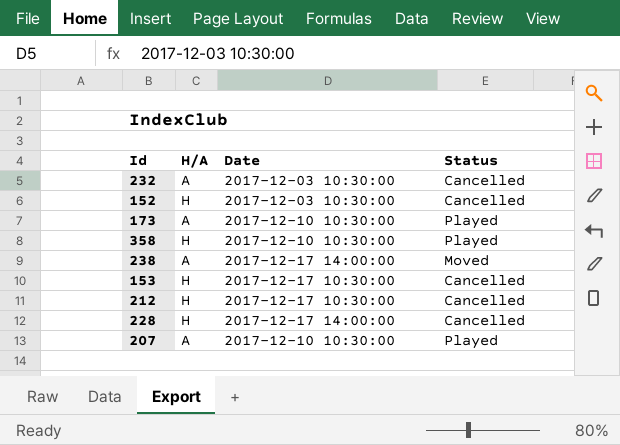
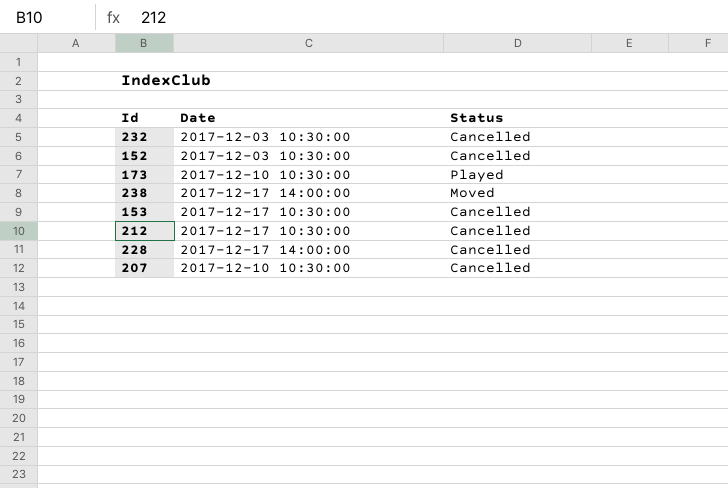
column H/A | position: 2 -> none
row 358: H | 2017-12-10 10:30:00 | Played -> none
207 | Status: Played -> Cancelled

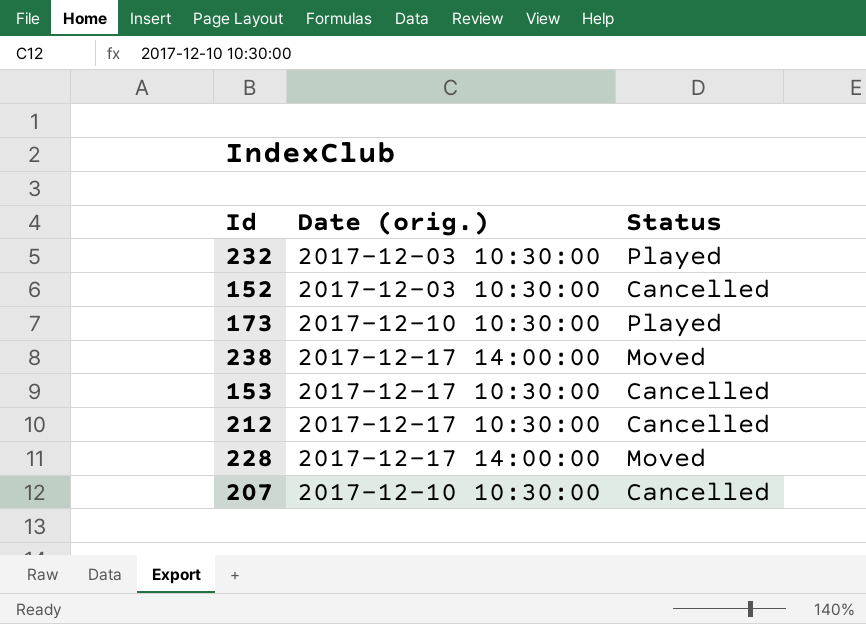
column name: Date -> Date (orig.)
232 | Status: Cancelled -> Played
228 | Status: Cancelled -> Moved

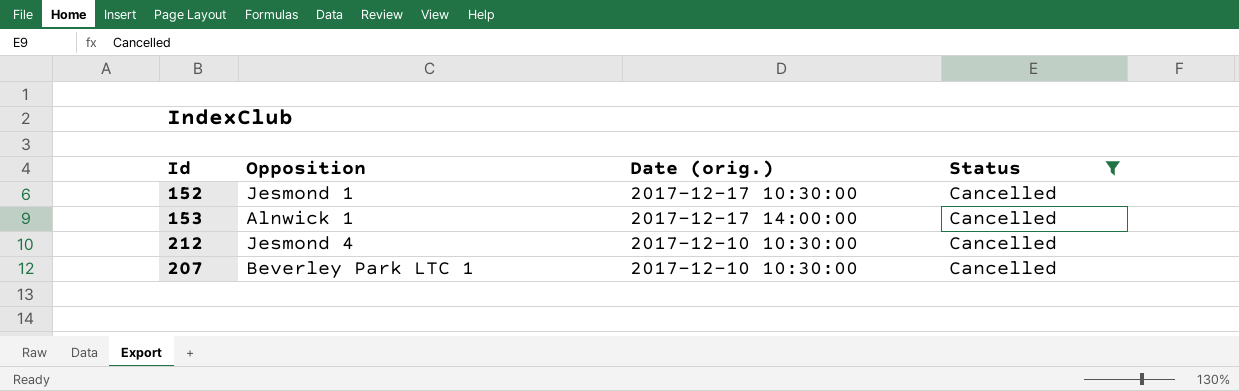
filter: none -> Status = Cancelled
column Opposition | position: none -> 2
152 | Date (orig.): 2017-12-03 10:30:00 -> 2017-12-17 10:30:00
153 | Date (orig.): 2017-12-17 10:30:00 -> 2017-12-17 14:00:00
212 | Date (orig.): 2017-12-17 10:30:00 -> 2017-12-10 10:30:00

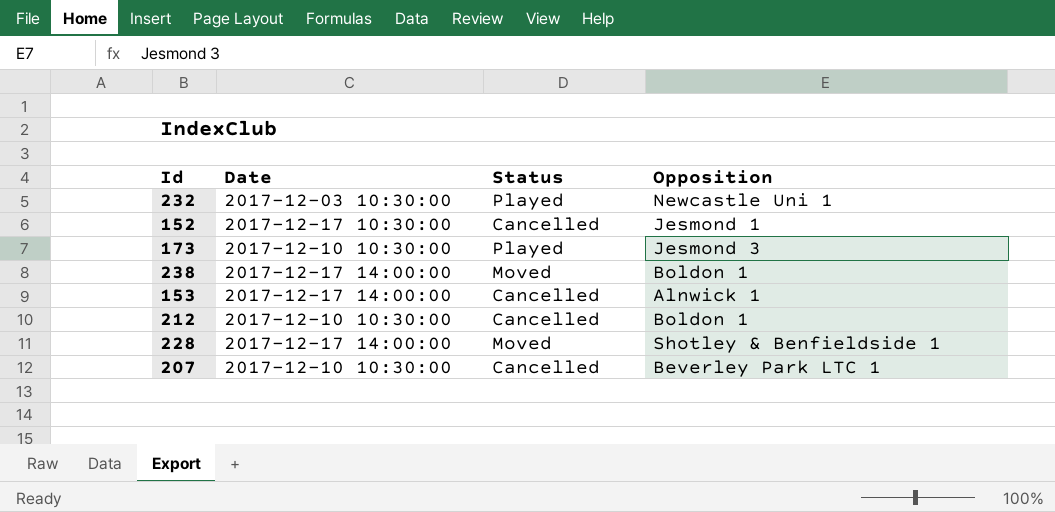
filter: Status = Cancelled -> none
column name: Date (orig.) -> Date
column Opposition | position: 2 -> 4
212 | Opposition: Jesmond 4 -> Boldon 1

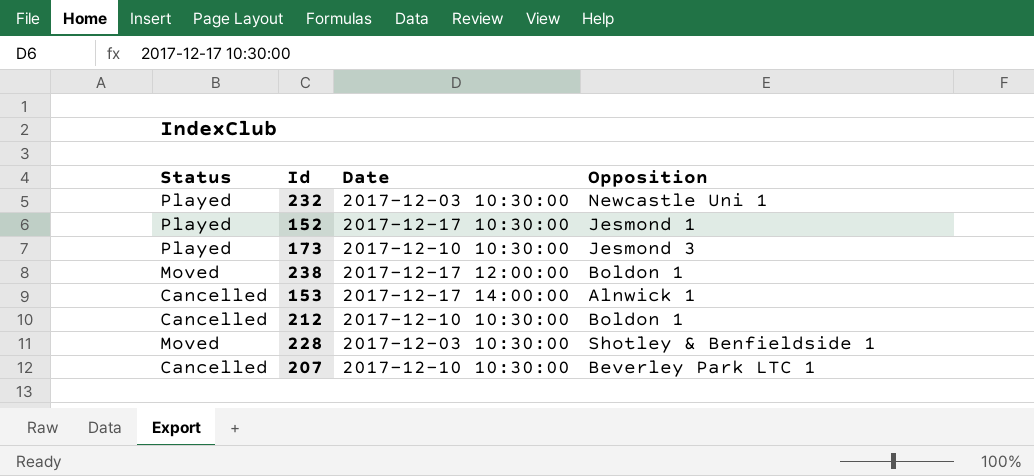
column Status | position: 3 -> 1
152 | Status: Cancelled -> Played
238 | Date: 2017-12-17 14:00:00 -> 2017-12-17 12:00:00
228 | Date: 2017-12-17 14:00:00 -> 2017-12-03 10:30:00

